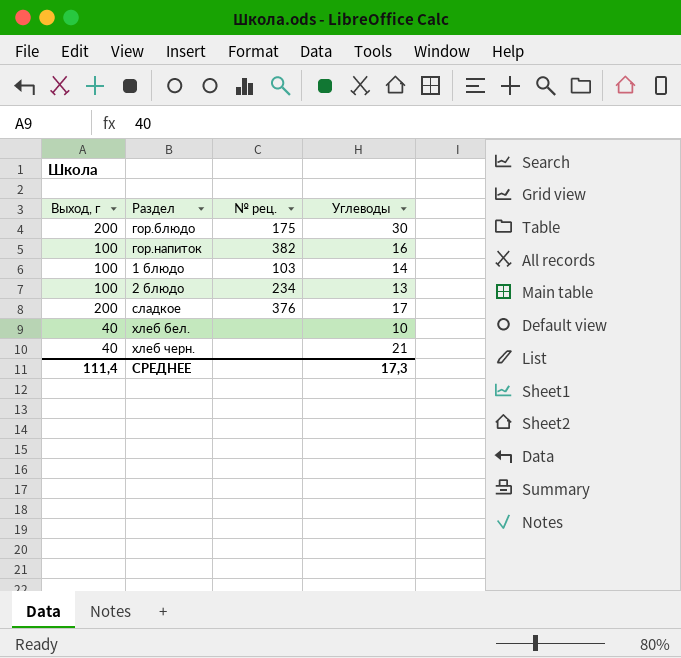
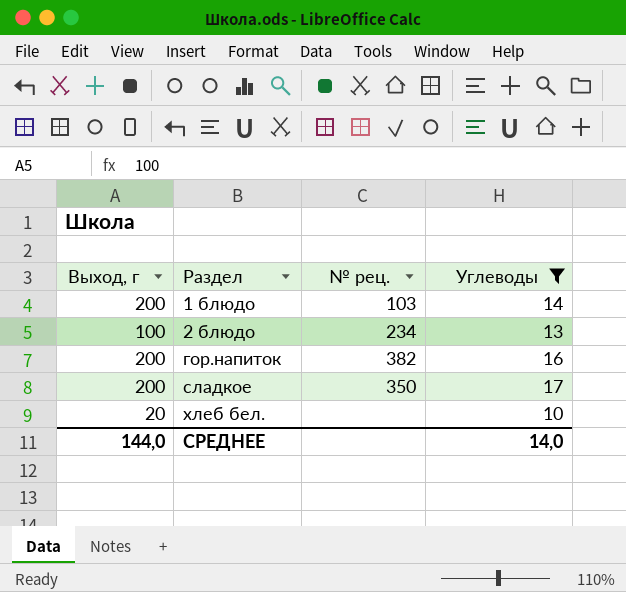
filter: none -> Углеводы <= 17
row order: none -> Раздел ascending
1 блюдо | Выход, г: 100 -> 200
гор.напиток | Выход, г: 100 -> 200
сладкое | № рец.: 376 -> 350
хлеб бел. | Выход, г: 40 -> 20
СРЕДНЕЕ | Выход, г: 111,4 -> 144,0
СРЕДНЕЕ | Углеводы: 17,3 -> 14,0

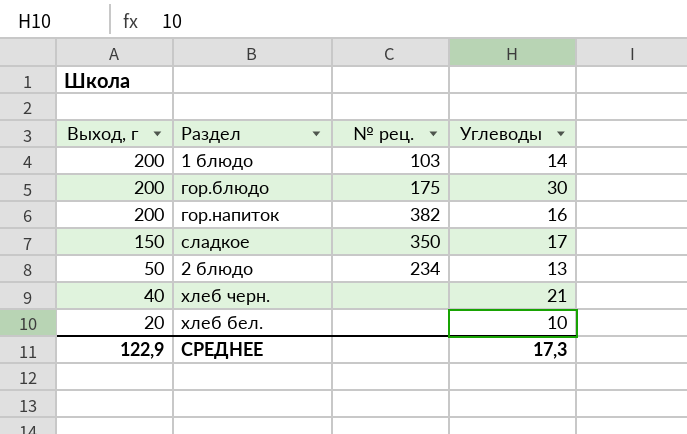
filter: Углеводы <= 17 -> none
row order: Раздел ascending -> Выход, г descending
сладкое | Выход, г: 200 -> 150
2 блюдо | Выход, г: 100 -> 50
СРЕДНЕЕ | Выход, г: 144,0 -> 122,9
СРЕДНЕЕ | Углеводы: 14,0 -> 17,3

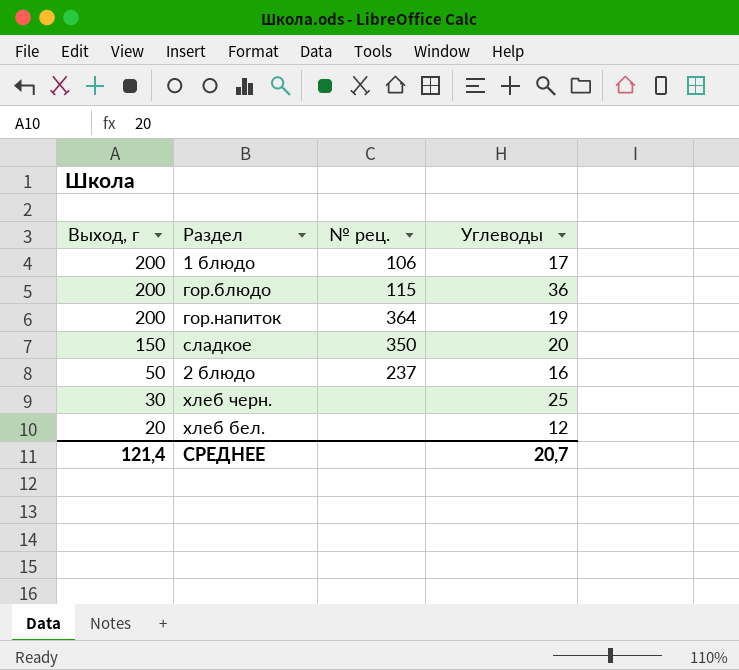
1 блюдо | № рец.: 103 -> 106
1 блюдо | Углеводы: 14 -> 17
гор.блюдо | № рец.: 175 -> 115
гор.блюдо | Углеводы: 30 -> 36
гор.напиток | № рец.: 382 -> 364
гор.напиток | Углеводы: 16 -> 19
сладкое | Углеводы: 17 -> 20
2 блюдо | № рец.: 234 -> 237
2 блюдо | Углеводы: 13 -> 16
хлеб черн. | Выход, г: 40 -> 30
хлеб черн. | Углеводы: 21 -> 25
хлеб бел. | Углеводы: 10 -> 12
СРЕДНЕЕ | Выход, г: 122,9 -> 121,4
СРЕДНЕЕ | Углеводы: 17,3 -> 20,7

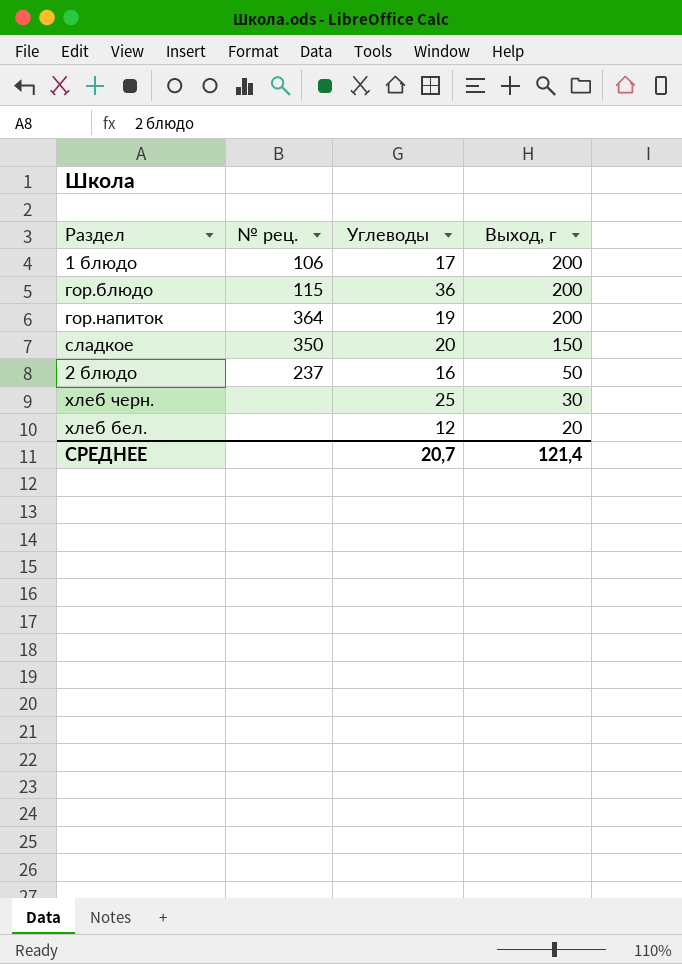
column Выход, г | position: 1 -> 4

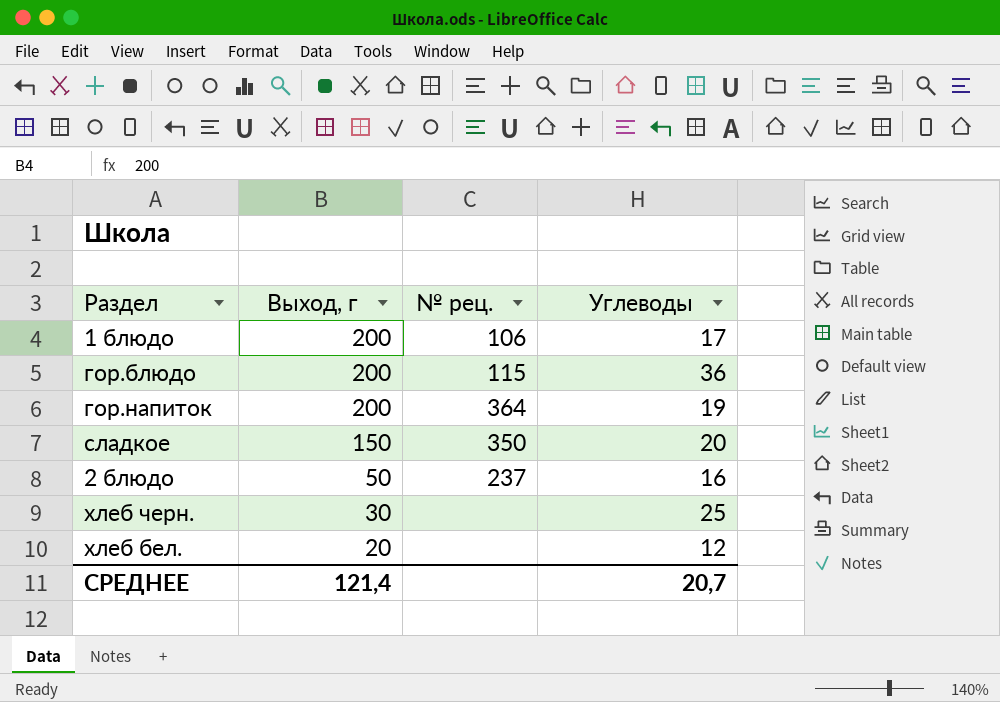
column Выход, г | position: 4 -> 2

